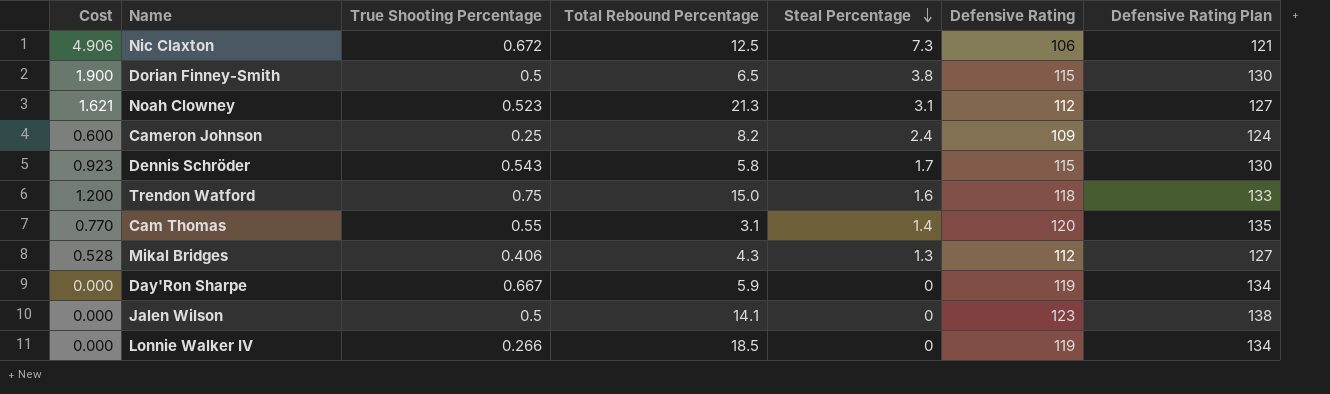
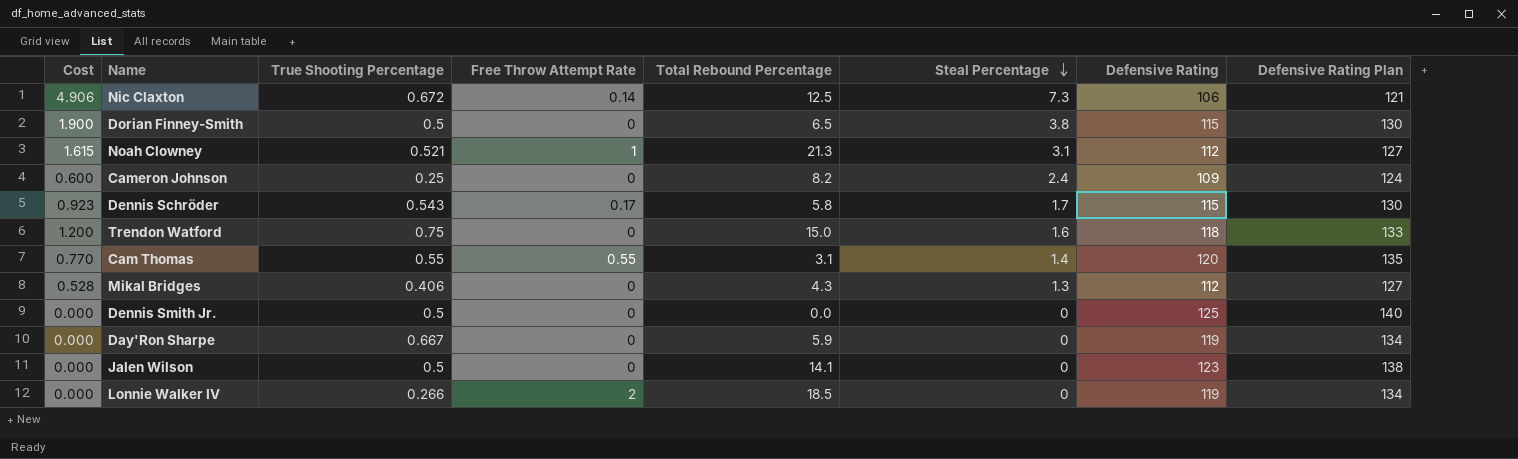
column Free Throw Attempt Rate | position: none -> 4
Noah Clowney | Cost: 1.621 -> 1.615
Noah Clowney | True Shooting Percentage: 0.523 -> 0.521
row Dennis Smith Jr.: none -> 0.000 | 0.5 | 0 | 0.0 | 0 | 125 | 140

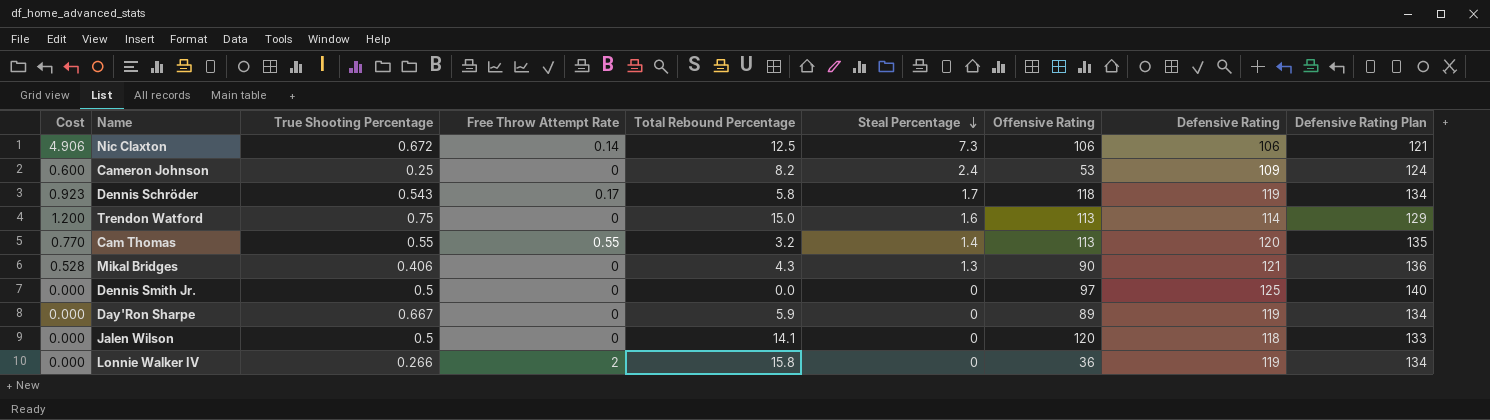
column Offensive Rating | position: none -> 7
row Dorian Finney-Smith: 1.900 | 0.5 | 0 | 6.5 | 3.8 | 115 | 130 -> none
row Noah Clowney: 1.615 | 0.521 | 1 | 21.3 | 3.1 | 112 | 127 -> none
Dennis Schröder | Defensive Rating: 115 -> 119
Dennis Schröder | Defensive Rating Plan: 130 -> 134
Trendon Watford | Defensive Rating: 118 -> 114
Trendon Watford | Defensive Rating Plan: 133 -> 129
Cam Thomas | Total Rebound Percentage: 3.1 -> 3.2
Mikal Bridges | Defensive Rating: 112 -> 121
Mikal Bridges | Defensive Rating Plan: 127 -> 136
Jalen Wilson | Defensive Rating: 123 -> 118
Jalen Wilson | Defensive Rating Plan: 138 -> 133
Lonnie Walker IV | Total Rebound Percentage: 18.5 -> 15.8

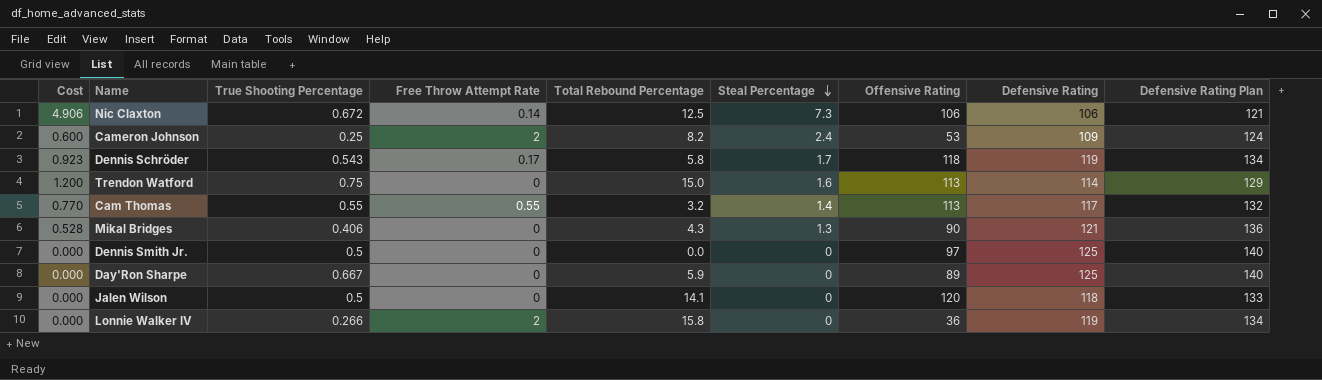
Cameron Johnson | Free Throw Attempt Rate: 0 -> 2
Cam Thomas | Defensive Rating: 120 -> 117
Cam Thomas | Defensive Rating Plan: 135 -> 132
Day'Ron Sharpe | Defensive Rating: 119 -> 125
Day'Ron Sharpe | Defensive Rating Plan: 134 -> 140

